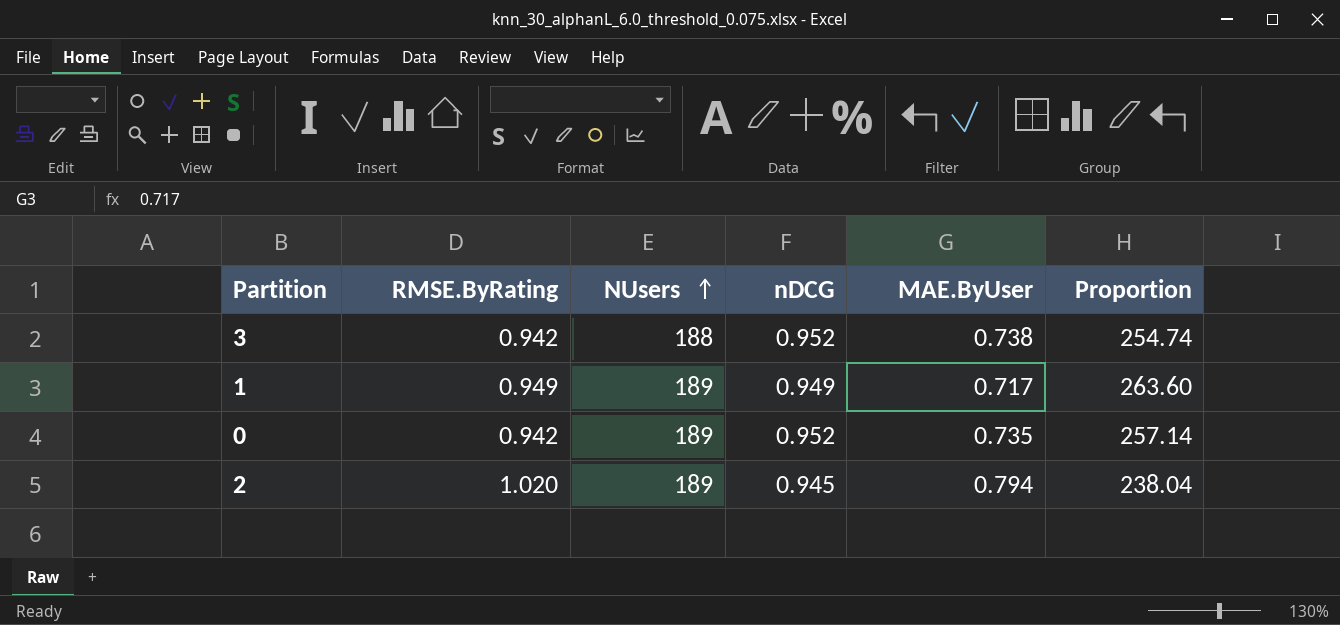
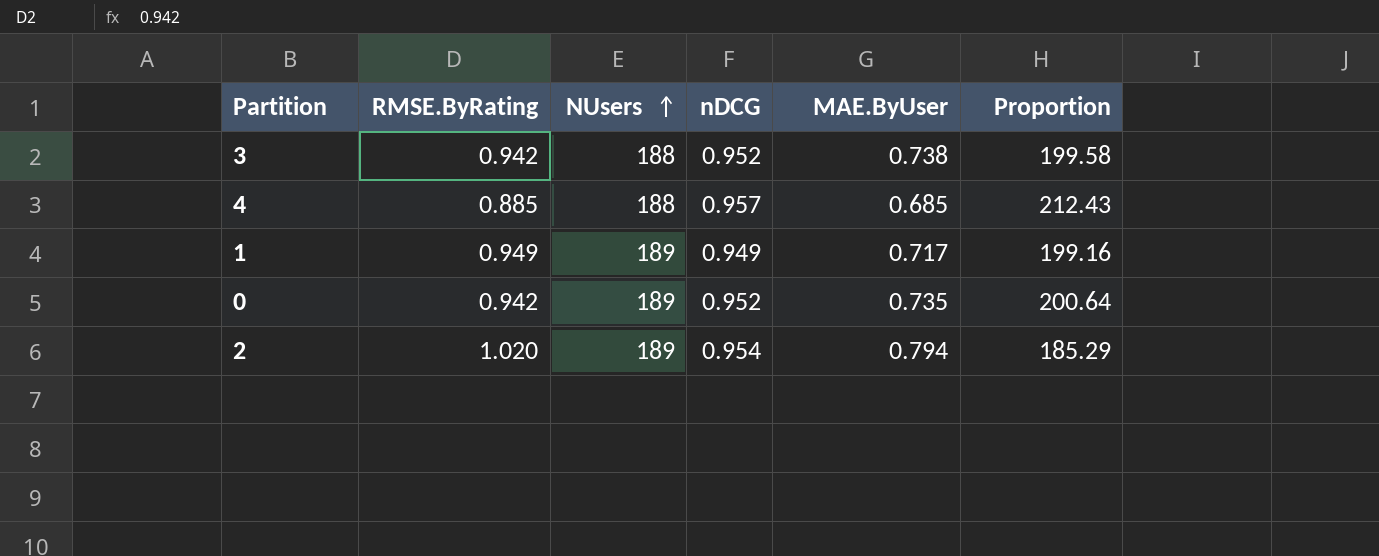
column Proportion | formula: [NUsers] / [MAE.ByUser] -> [NUsers] / [RMSE.ByRating]
row 4: none -> 0.885 | 188 | 0.957 | 0.685 | 212.43
2 | nDCG: 0.945 -> 0.954

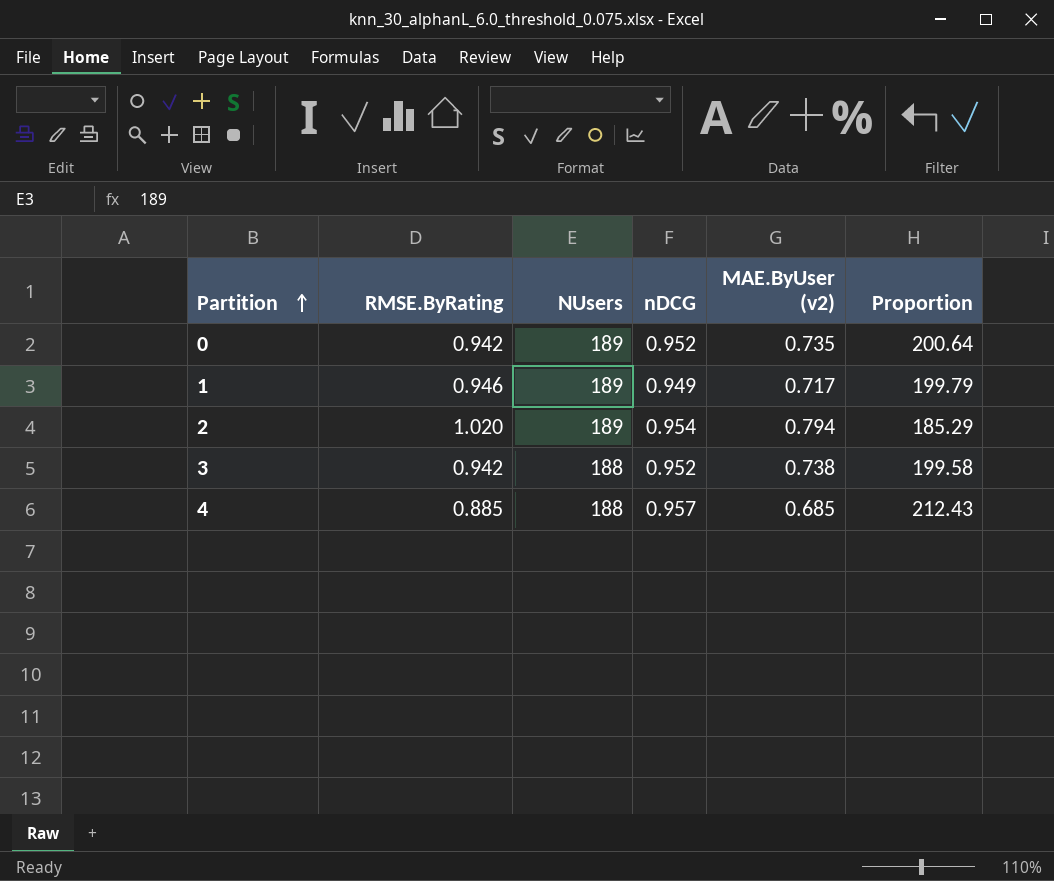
row order: NUsers ascending -> Partition ascending
column name: MAE.ByUser -> MAE.ByUser (v2)
1 | RMSE.ByRating: 0.949 -> 0.946
1 | Proportion: 199.16 -> 199.79

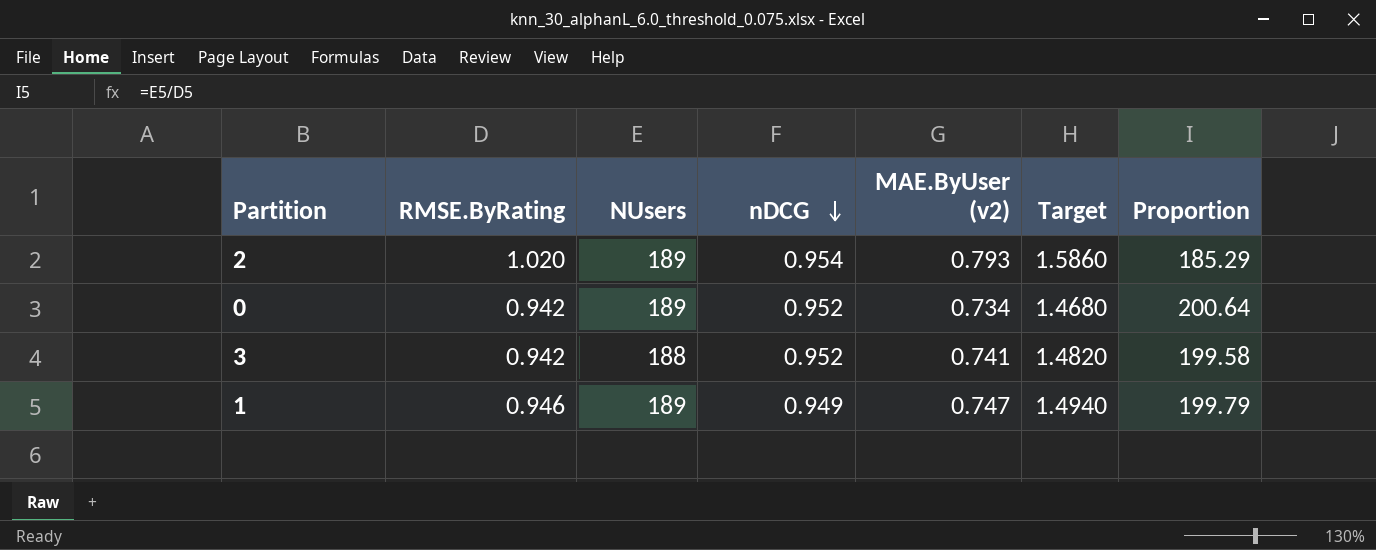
row order: Partition ascending -> nDCG descending
column Target | formula: none -> [MAE.ByUser (v2)] * 2
row 4: 0.885 | 188 | 0.957 | 0.685 | 212.43 -> none
2 | MAE.ByUser (v2): 0.794 -> 0.793
0 | MAE.ByUser (v2): 0.735 -> 0.734
3 | MAE.ByUser (v2): 0.738 -> 0.741
1 | MAE.ByUser (v2): 0.717 -> 0.747

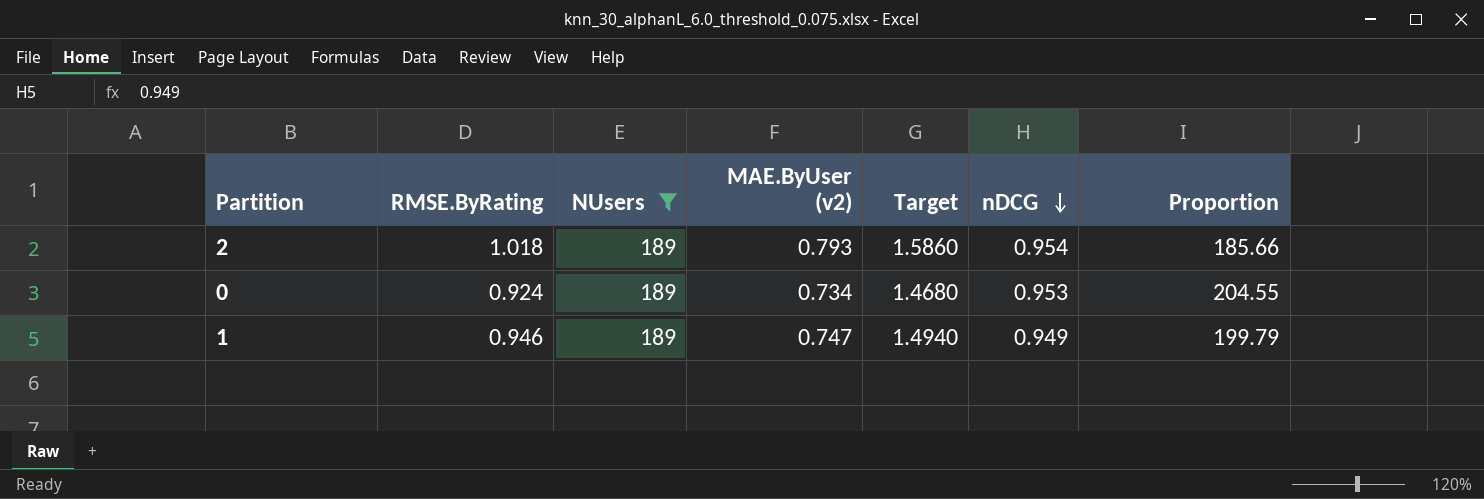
filter: none -> NUsers = 189
column nDCG | position: 4 -> 6
2 | RMSE.ByRating: 1.020 -> 1.018
2 | Proportion: 185.29 -> 185.66
0 | RMSE.ByRating: 0.942 -> 0.924
0 | nDCG: 0.952 -> 0.953
0 | Proportion: 200.64 -> 204.55

